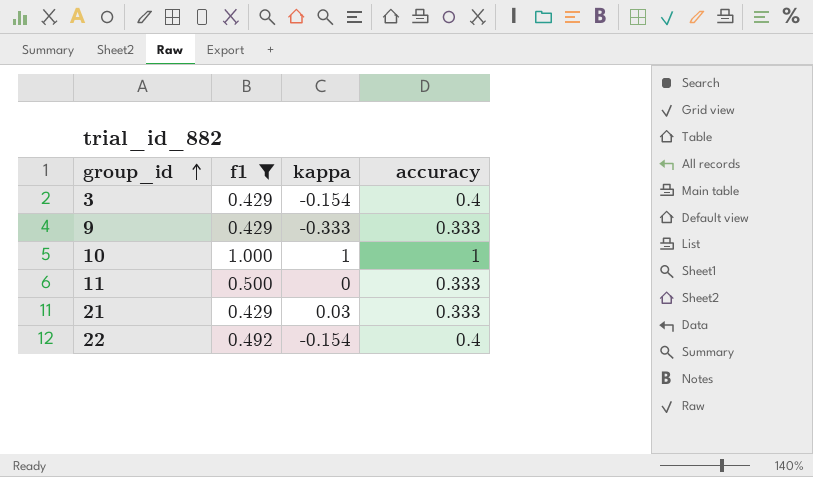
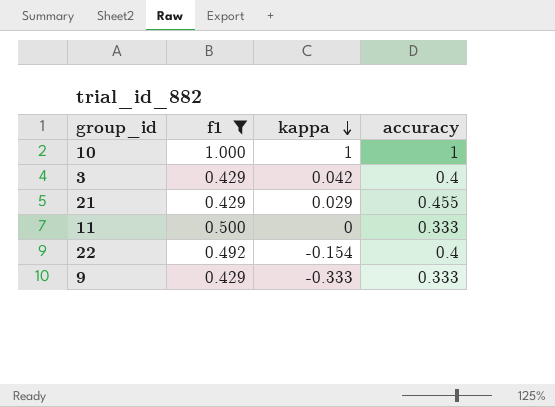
row order: group_id ascending -> kappa descending
3 | kappa: -0.154 -> 0.042
21 | kappa: 0.03 -> 0.029
21 | accuracy: 0.333 -> 0.455

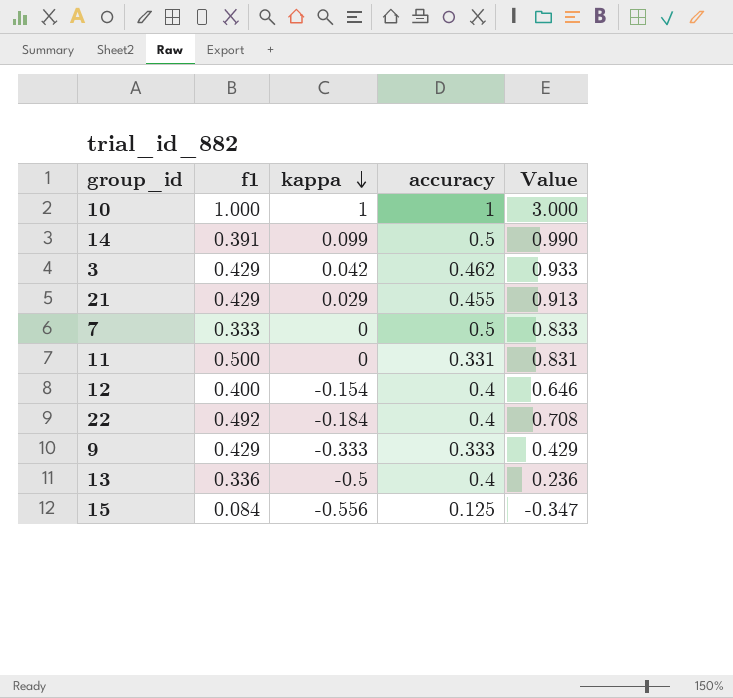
filter: f1 >= 0.429 -> none
column Value | formula: none -> [f1] + [kappa] + [accuracy]
3 | accuracy: 0.4 -> 0.462
11 | accuracy: 0.333 -> 0.331
22 | kappa: -0.154 -> -0.184

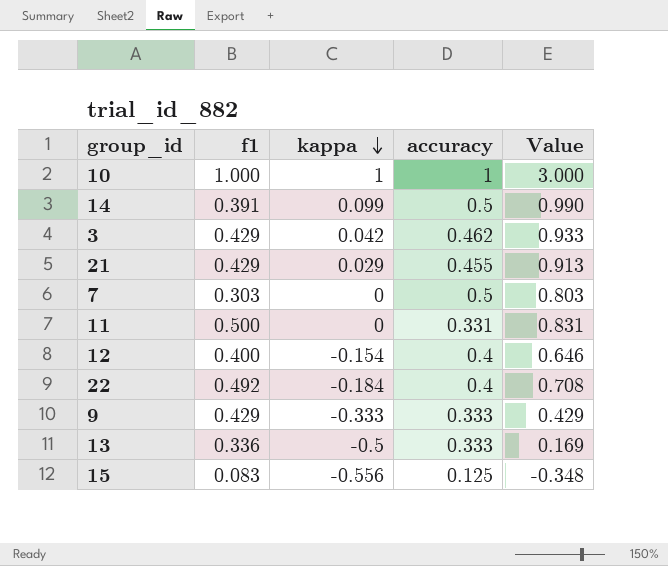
7 | f1: 0.333 -> 0.303
7 | Value: 0.833 -> 0.803
13 | accuracy: 0.4 -> 0.333
13 | Value: 0.236 -> 0.169
15 | f1: 0.084 -> 0.083
15 | Value: -0.347 -> -0.348

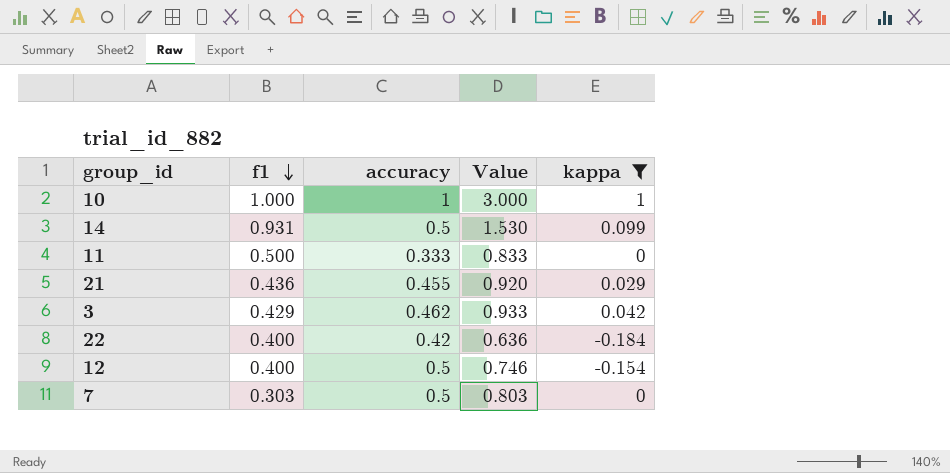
filter: none -> kappa >= -0.184
row order: kappa descending -> f1 descending
column kappa | position: 3 -> 5
14 | f1: 0.391 -> 0.931
14 | Value: 0.990 -> 1.530
11 | accuracy: 0.331 -> 0.333
11 | Value: 0.831 -> 0.833
21 | f1: 0.429 -> 0.436
21 | Value: 0.913 -> 0.920
22 | f1: 0.492 -> 0.400
22 | accuracy: 0.4 -> 0.42
22 | Value: 0.708 -> 0.636
12 | accuracy: 0.4 -> 0.5
12 | Value: 0.646 -> 0.746

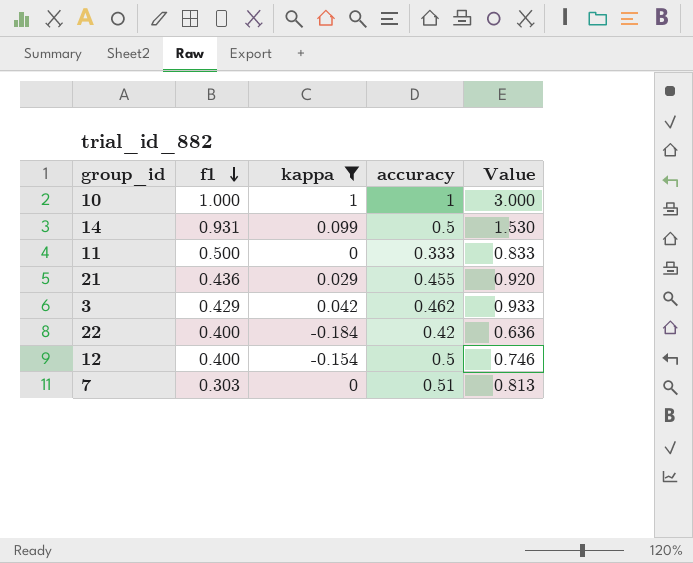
column kappa | position: 5 -> 3
7 | accuracy: 0.5 -> 0.51
7 | Value: 0.803 -> 0.813

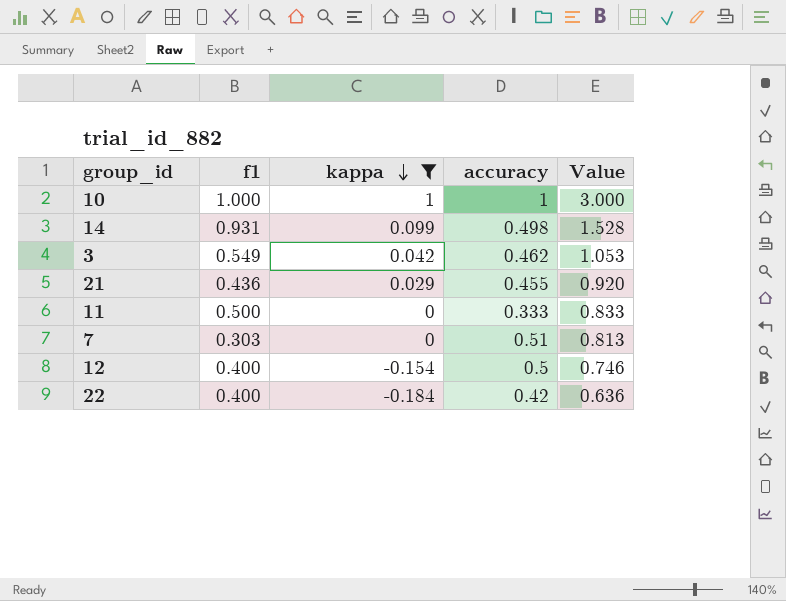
row order: f1 descending -> kappa descending
14 | accuracy: 0.5 -> 0.498
14 | Value: 1.530 -> 1.528
3 | f1: 0.429 -> 0.549
3 | Value: 0.933 -> 1.053

